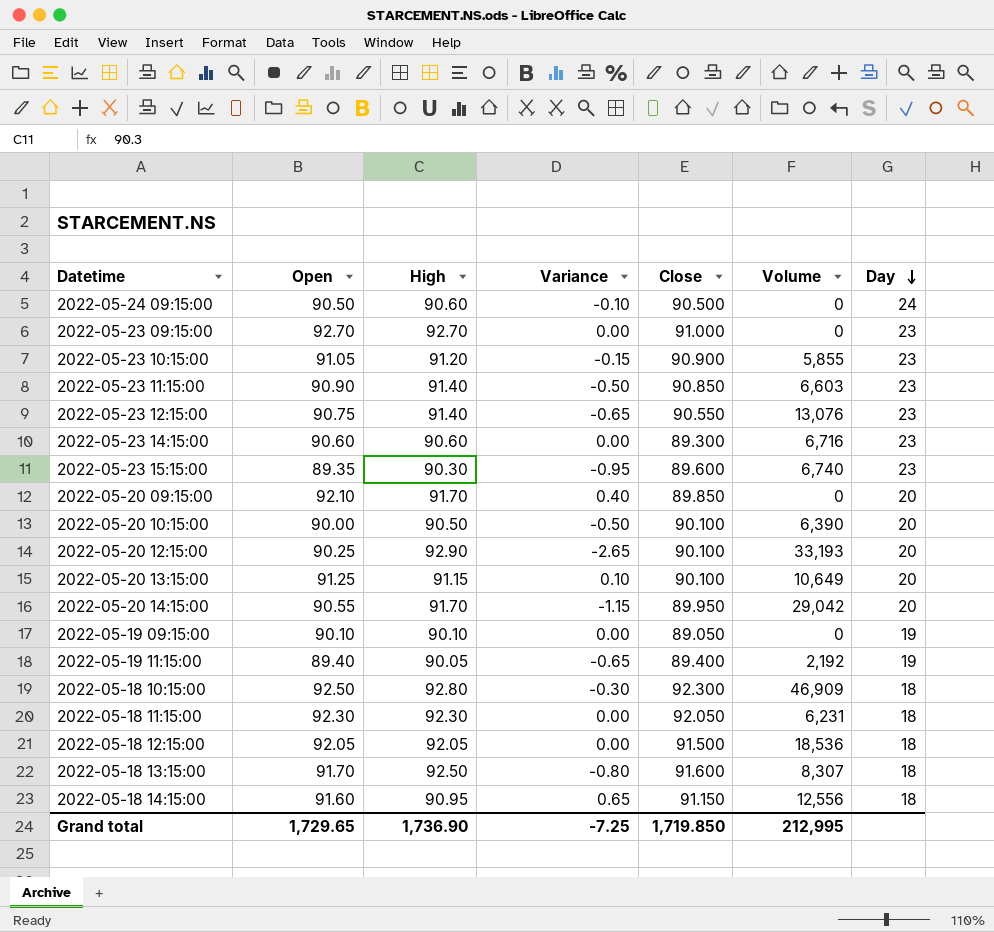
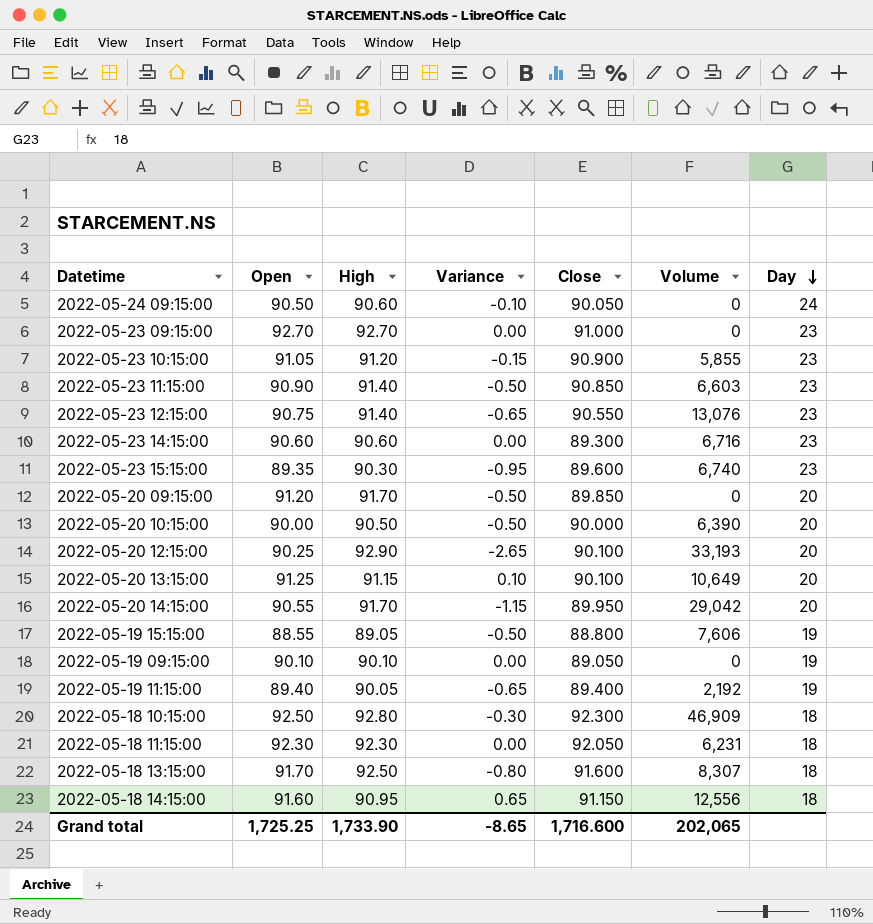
row 2022-05-18 12:15:00: 92.05 | 92.05 | 0.00 | 91.500 | 18,536 | 18 -> none
2022-05-24 09:15:00 | Close: 90.500 -> 90.050
2022-05-20 09:15:00 | Open: 92.10 -> 91.20
2022-05-20 09:15:00 | Variance: 0.40 -> -0.50
2022-05-20 10:15:00 | Close: 90.100 -> 90.000
row 2022-05-19 15:15:00: none -> 88.55 | 89.05 | -0.50 | 88.800 | 7,606 | 19
Grand total | Open: 1,729.65 -> 1,725.25
Grand total | High: 1,736.90 -> 1,733.90
Grand total | Variance: -7.25 -> -8.65
Grand total | Close: 1,719.850 -> 1,716.600
Grand total | Volume: 212,995 -> 202,065

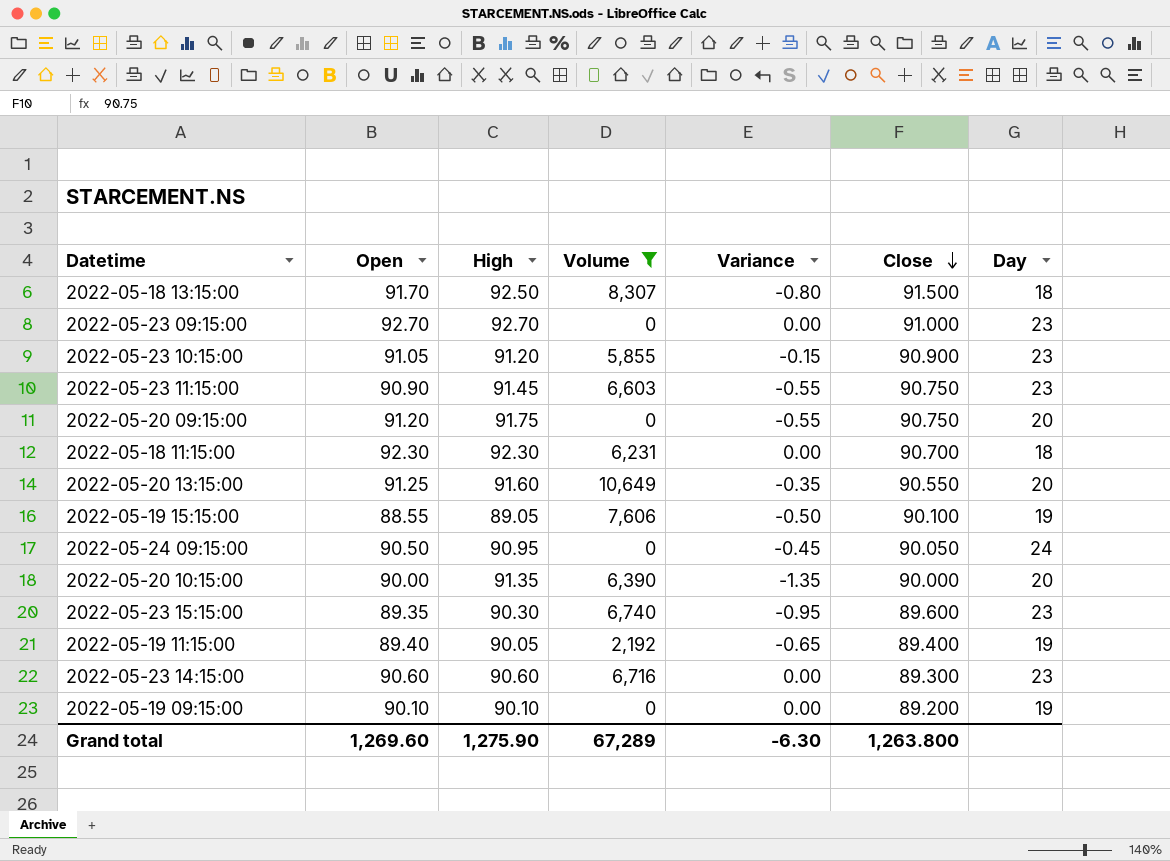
filter: none -> Volume <= 10,649
row order: Day descending -> Close descending
column Volume | position: 6 -> 4
2022-05-18 13:15:00 | Close: 91.600 -> 91.500
2022-05-23 11:15:00 | High: 91.40 -> 91.45
2022-05-23 11:15:00 | Variance: -0.50 -> -0.55
2022-05-23 11:15:00 | Close: 90.850 -> 90.750
2022-05-20 09:15:00 | High: 91.70 -> 91.75
2022-05-20 09:15:00 | Variance: -0.50 -> -0.55
2022-05-20 09:15:00 | Close: 89.850 -> 90.750
2022-05-18 11:15:00 | Close: 92.050 -> 90.700
2022-05-20 13:15:00 | High: 91.15 -> 91.60
2022-05-20 13:15:00 | Variance: 0.10 -> -0.35
2022-05-20 13:15:00 | Close: 90.100 -> 90.550
2022-05-19 15:15:00 | Close: 88.800 -> 90.100
2022-05-24 09:15:00 | High: 90.60 -> 90.95
2022-05-24 09:15:00 | Variance: -0.10 -> -0.45
2022-05-20 10:15:00 | High: 90.50 -> 91.35
2022-05-20 10:15:00 | Variance: -0.50 -> -1.35
2022-05-19 09:15:00 | Close: 89.050 -> 89.200
Grand total | Open: 1,725.25 -> 1,269.60
Grand total | High: 1,733.90 -> 1,275.90
Grand total | Volume: 202,065 -> 67,289
Grand total | Variance: -8.65 -> -6.30
Grand total | Close: 1,716.600 -> 1,263.800

